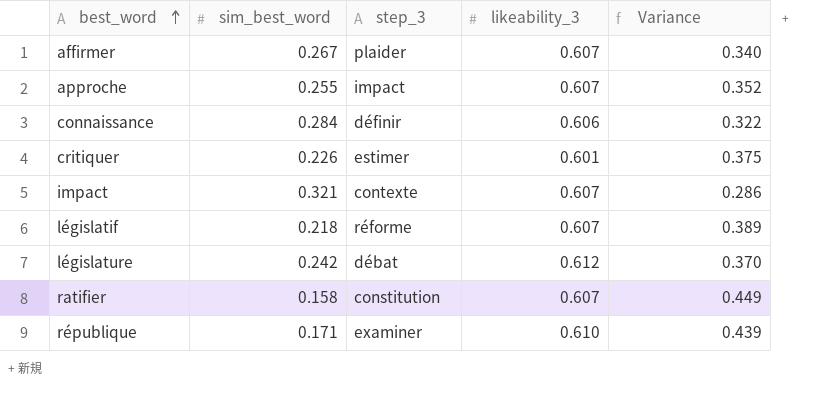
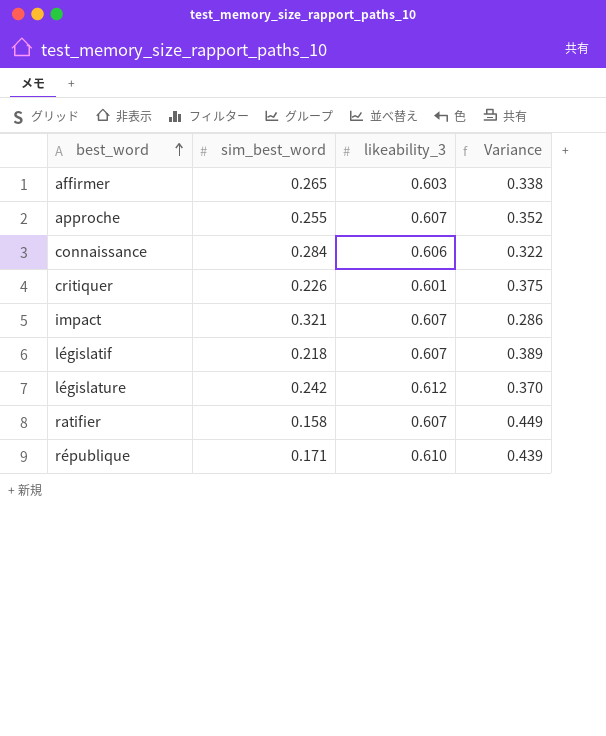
column step_3 | position: 3 -> none
affirmer | sim_best_word: 0.267 -> 0.265
affirmer | likeability_3: 0.607 -> 0.603
affirmer | Variance: 0.340 -> 0.338

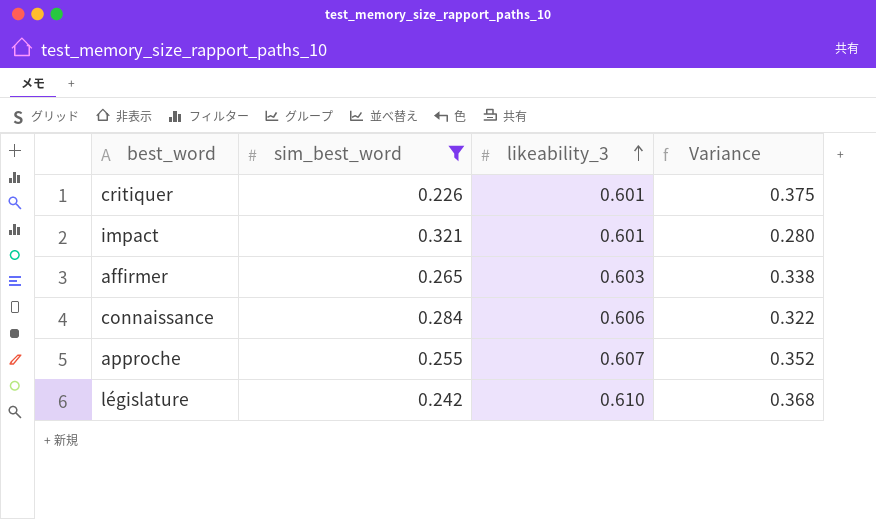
filter: none -> sim_best_word >= 0.226
row order: best_word ascending -> likeability_3 ascending
impact | likeability_3: 0.607 -> 0.601
impact | Variance: 0.286 -> 0.280
législature | likeability_3: 0.612 -> 0.610
législature | Variance: 0.370 -> 0.368

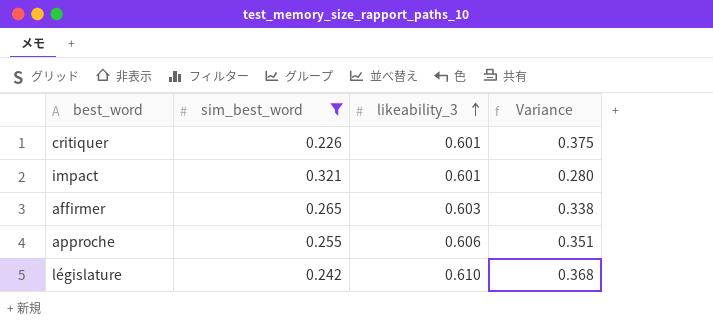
row connaissance: 0.284 | 0.606 | 0.322 -> none
approche | likeability_3: 0.607 -> 0.606
approche | Variance: 0.352 -> 0.351

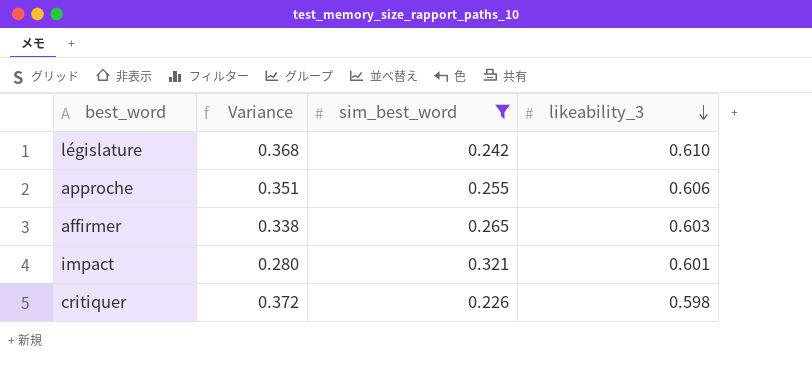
row order: likeability_3 ascending -> likeability_3 descending
column Variance | position: 4 -> 2
critiquer | Variance: 0.375 -> 0.372
critiquer | likeability_3: 0.601 -> 0.598

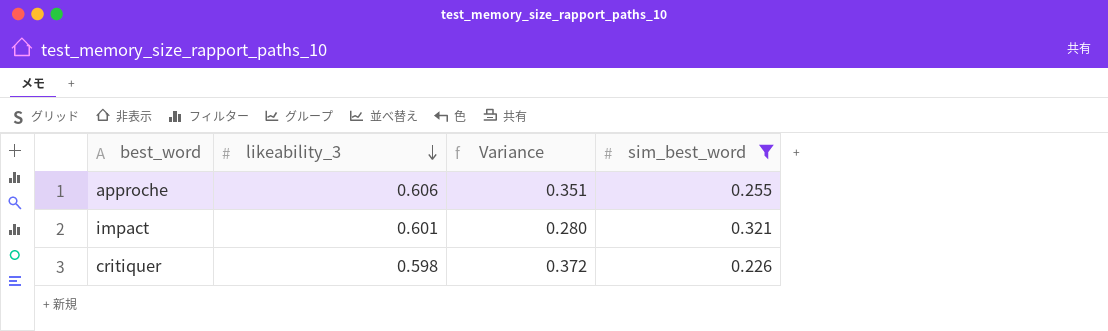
column likeability_3 | position: 4 -> 2
row législature: 0.368 | 0.242 | 0.610 -> none
row affirmer: 0.338 | 0.265 | 0.603 -> none

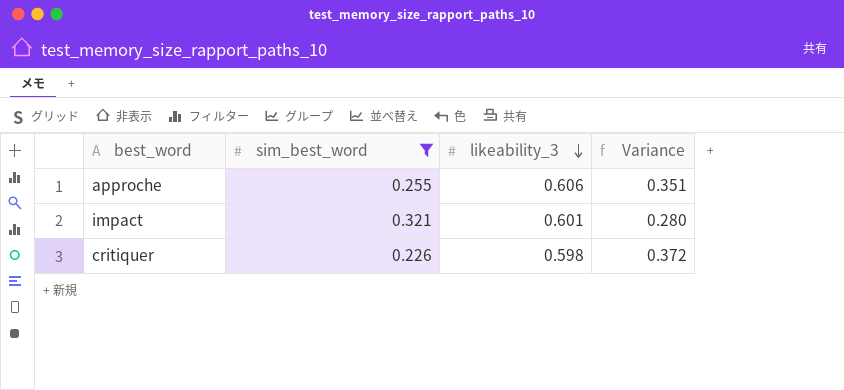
column sim_best_word | position: 4 -> 2

